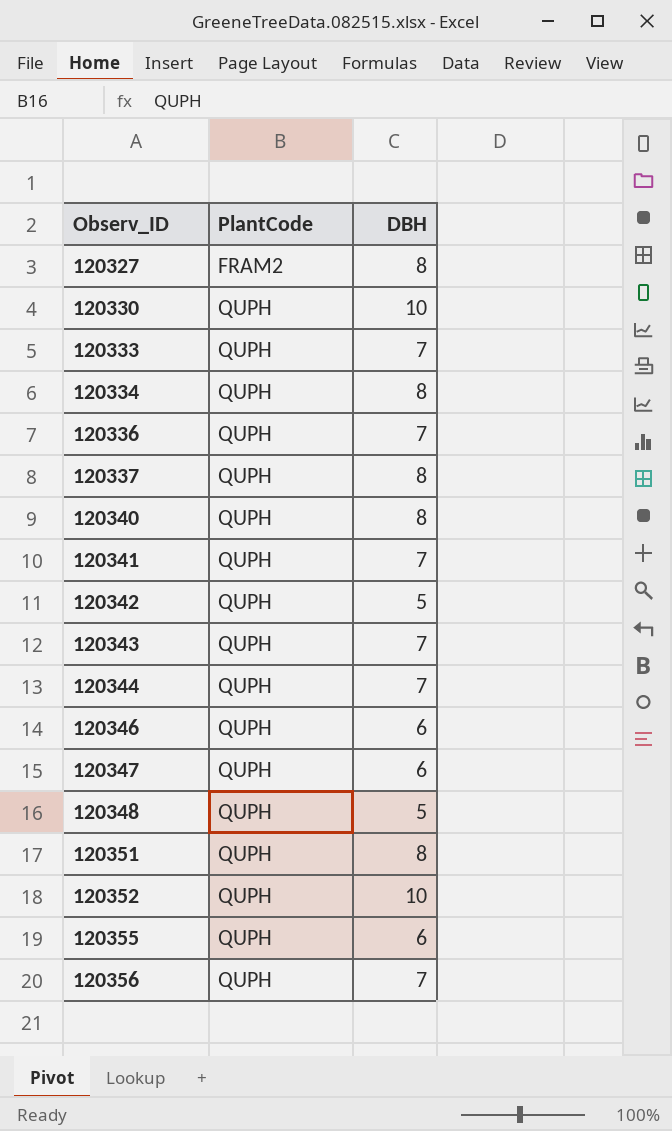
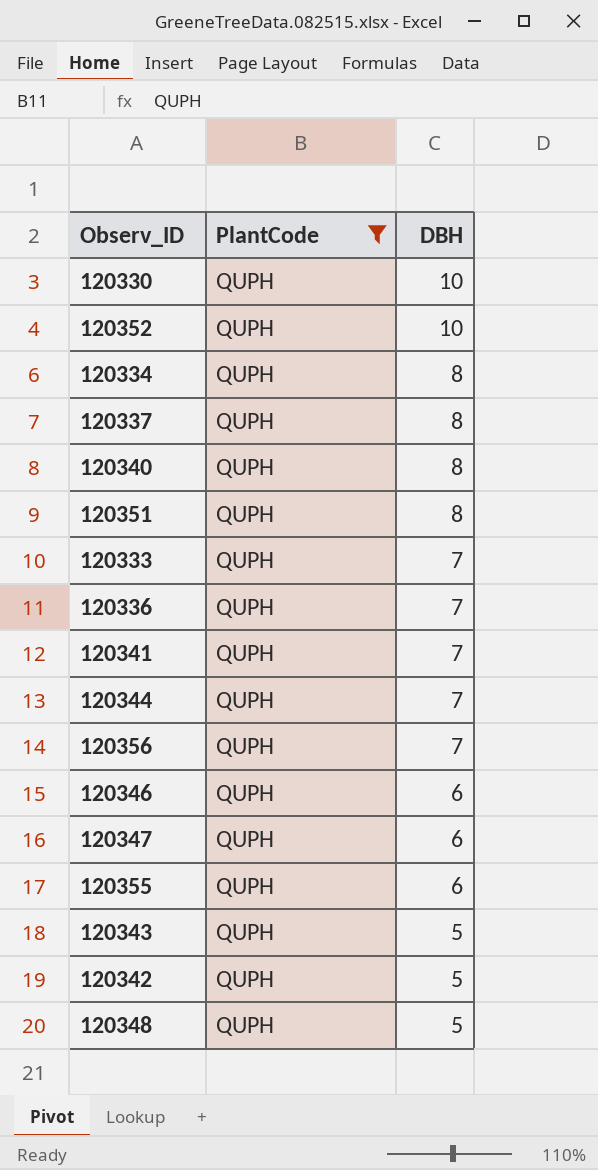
filter: none -> PlantCode = QUPH
row order: Observ_ID ascending -> DBH descending
120343 | DBH: 7 -> 5

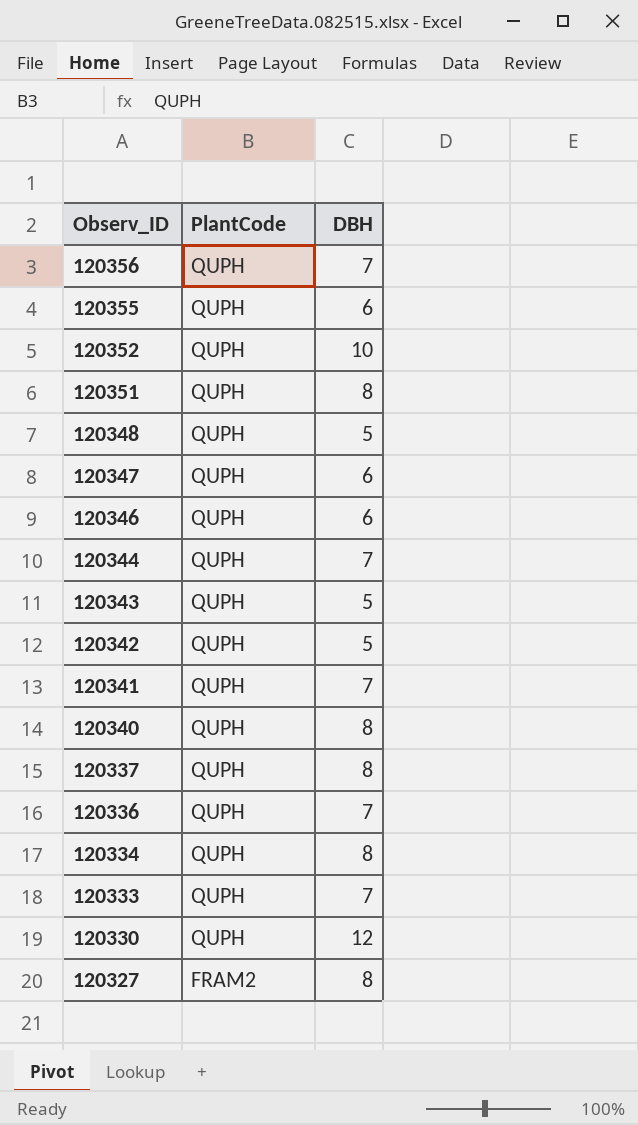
filter: PlantCode = QUPH -> none
row order: DBH descending -> Observ_ID descending
120330 | DBH: 10 -> 12

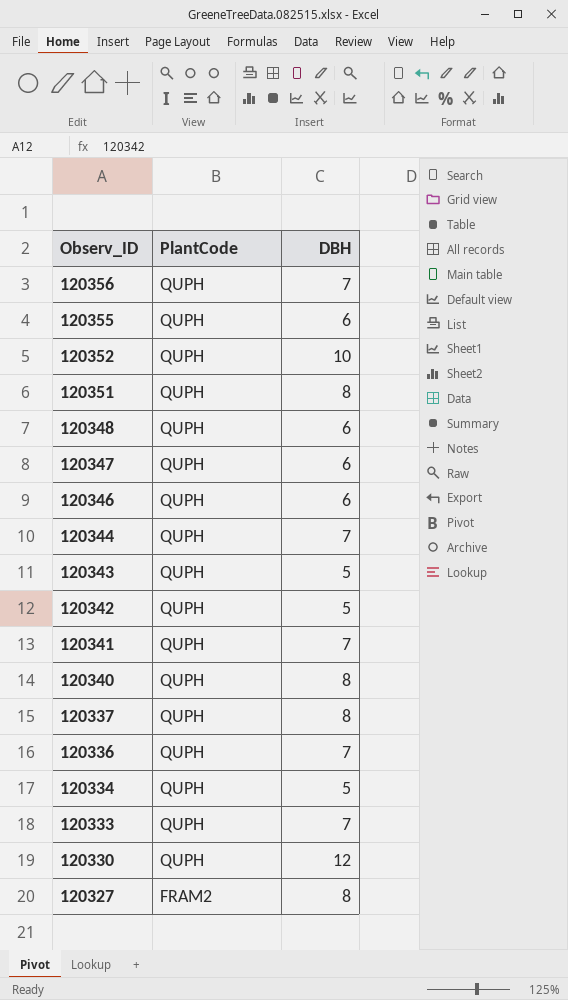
120348 | DBH: 5 -> 6
120334 | DBH: 8 -> 5

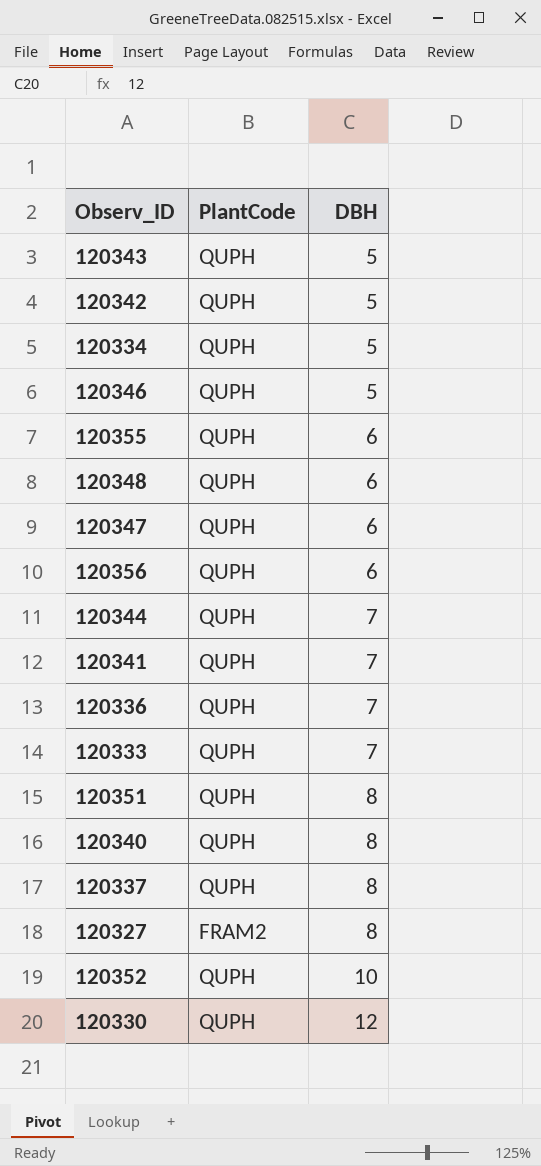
row order: Observ_ID descending -> DBH ascending
120346 | DBH: 6 -> 5
120356 | DBH: 7 -> 6

